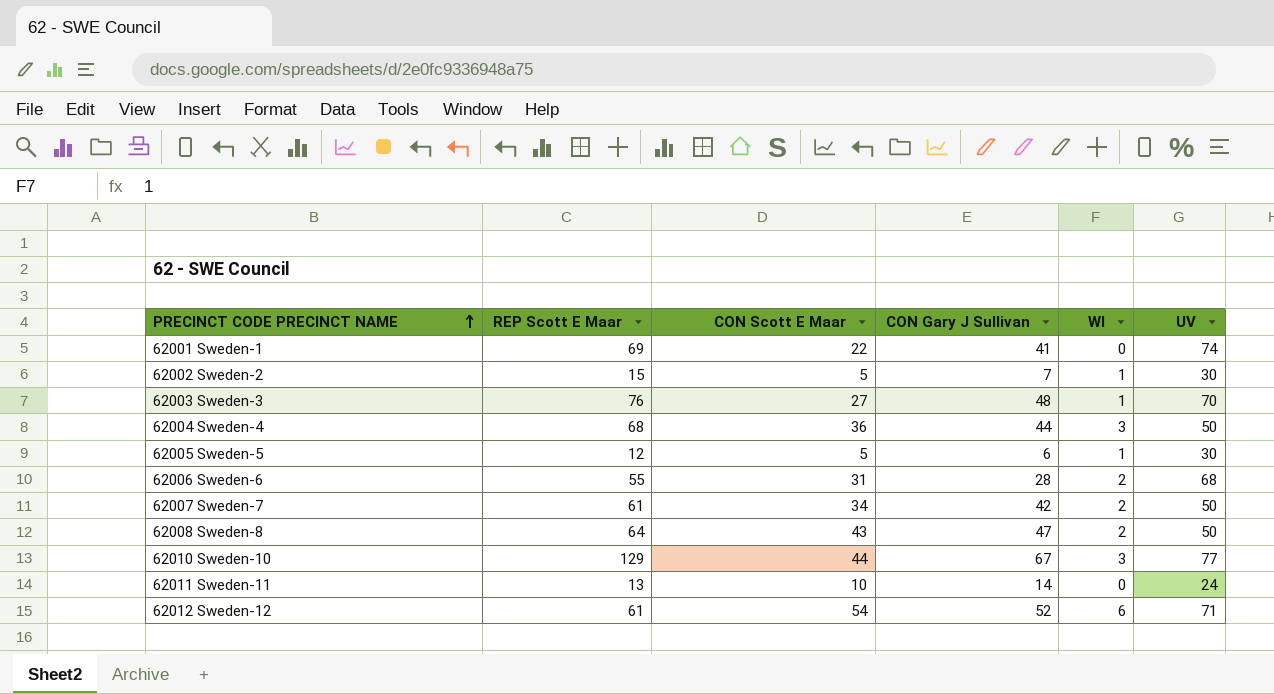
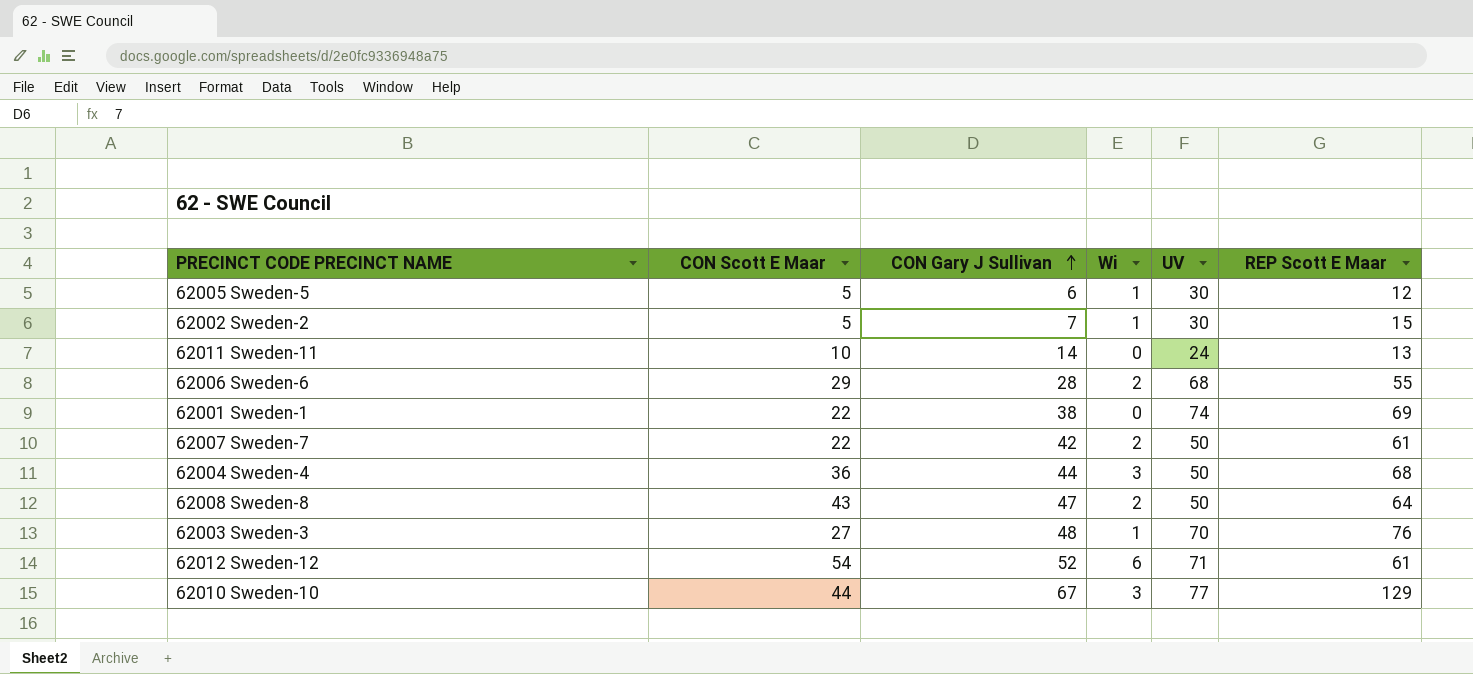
row order: PRECINCT CODE PRECINCT NAME ascending -> CON Gary J Sullivan ascending
column name: WI -> Wi
column REP Scott E Maar | position: 2 -> 6
62006 Sweden-6 | CON Scott E Maar: 31 -> 29
62001 Sweden-1 | CON Gary J Sullivan: 41 -> 38
62007 Sweden-7 | CON Scott E Maar: 34 -> 22

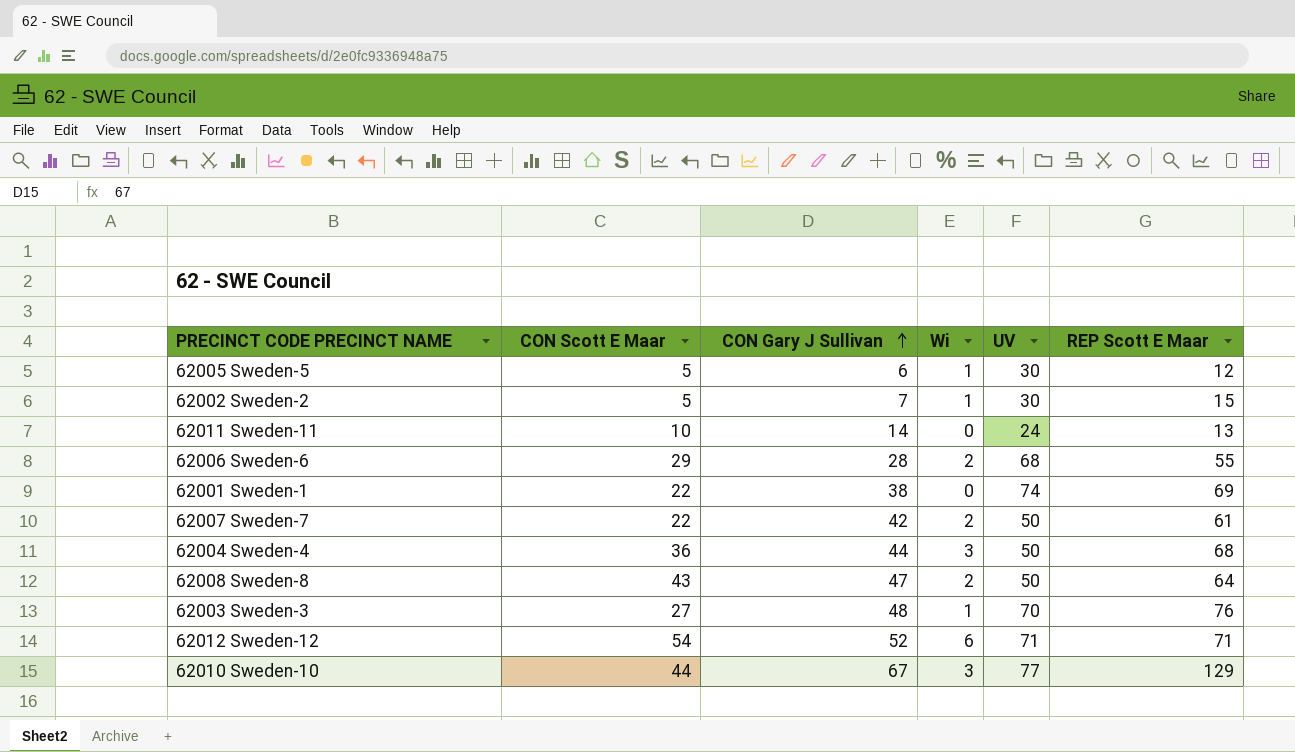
62012 Sweden-12 | REP Scott E Maar: 61 -> 71

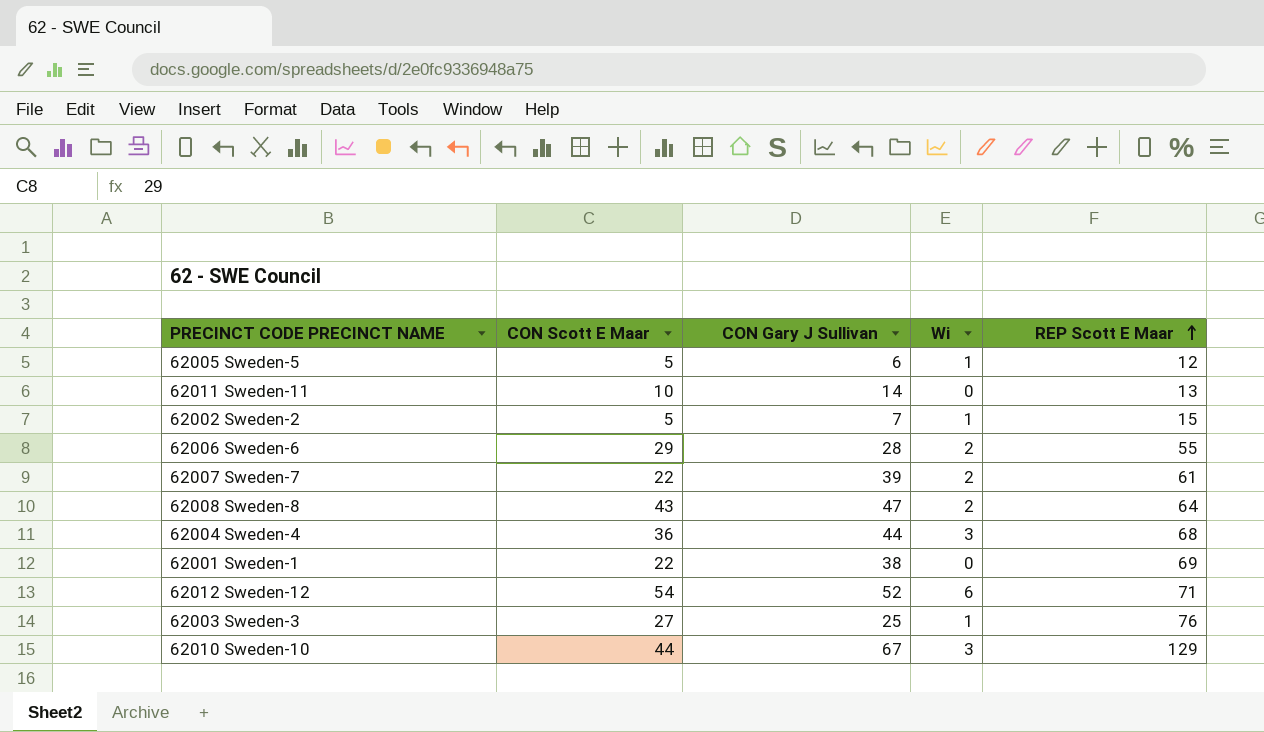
row order: CON Gary J Sullivan ascending -> REP Scott E Maar ascending
column UV | position: 5 -> none
62007 Sweden-7 | CON Gary J Sullivan: 42 -> 39
62003 Sweden-3 | CON Gary J Sullivan: 48 -> 25

